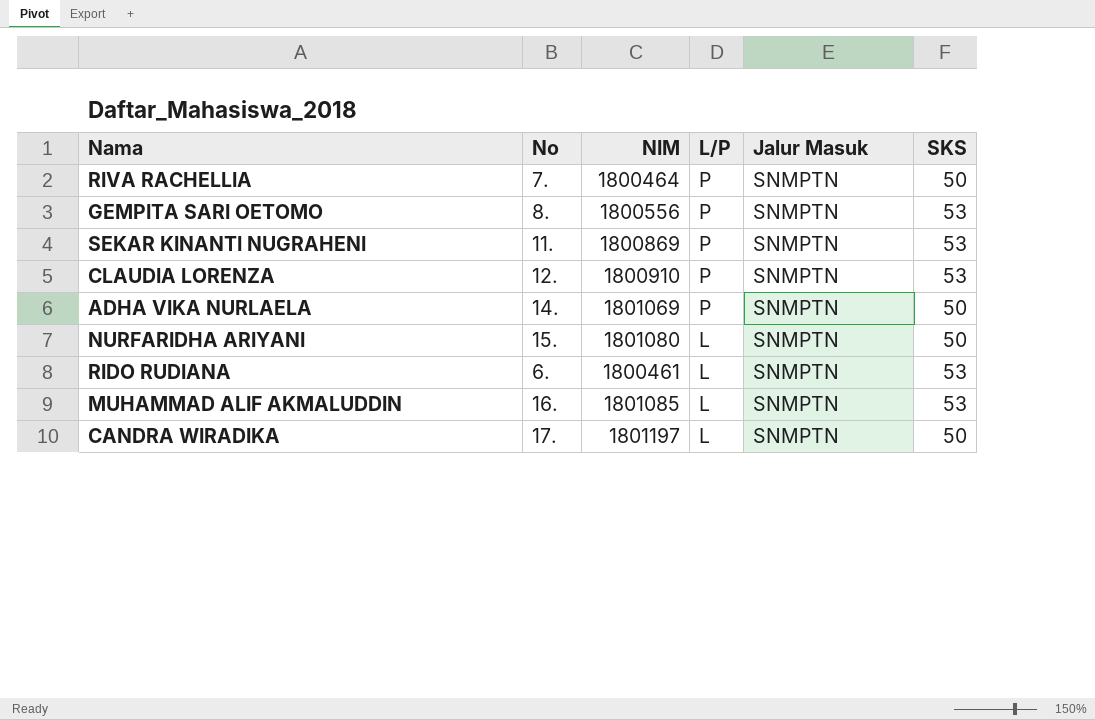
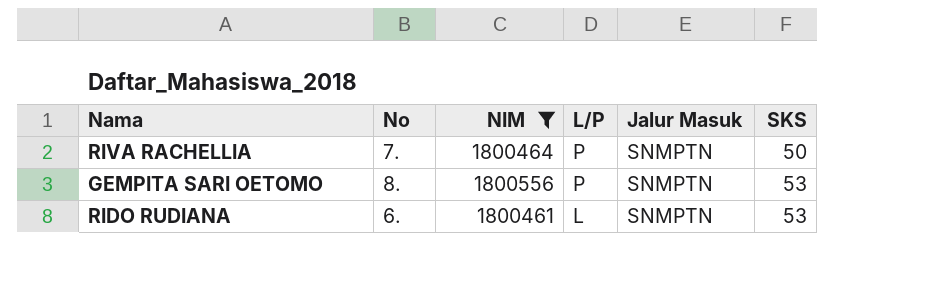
filter: none -> NIM <= 1800556

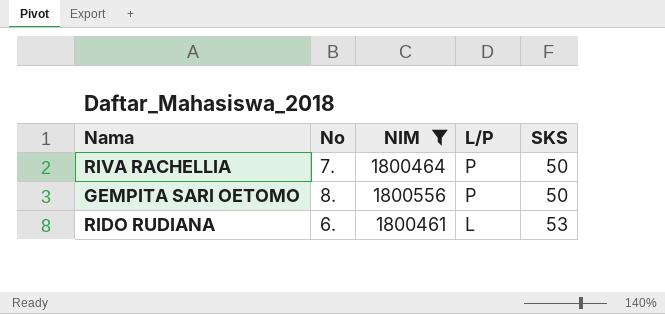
column Jalur Masuk | position: 5 -> none
GEMPITA SARI OETOMO | SKS: 53 -> 50

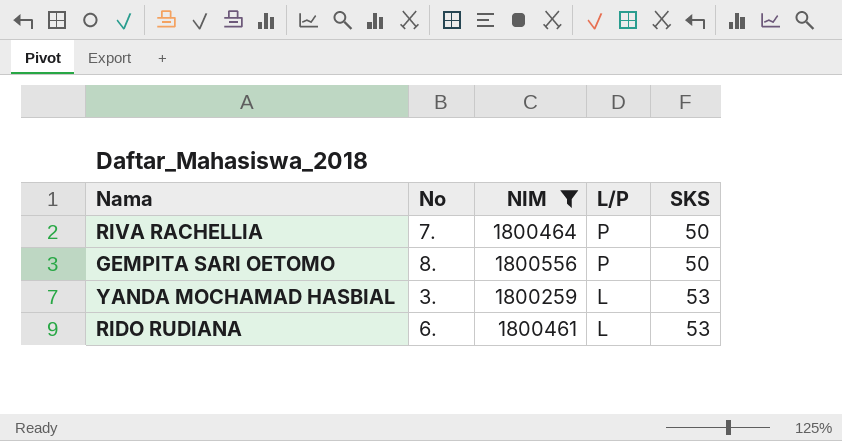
row YANDA MOCHAMAD HASBIAL: none -> 3. | 1800259 | L | 53

